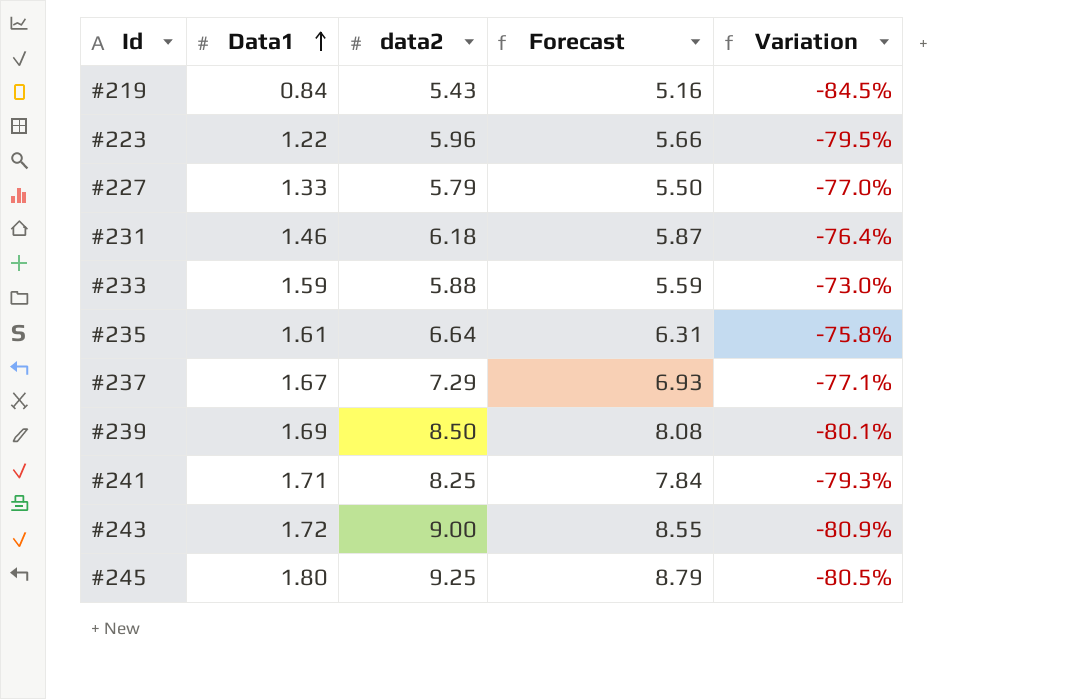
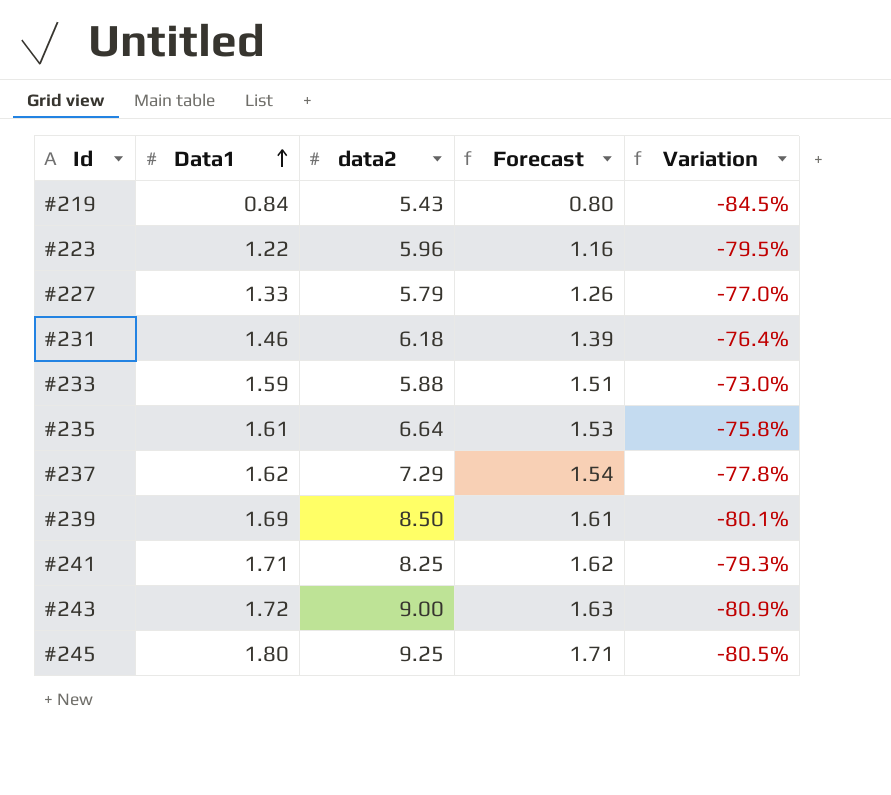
column Forecast | formula: [data2] * 0.95 -> [Data1] * 0.95
#237 | Data1: 1.67 -> 1.62
#237 | Variation: -77.1% -> -77.8%

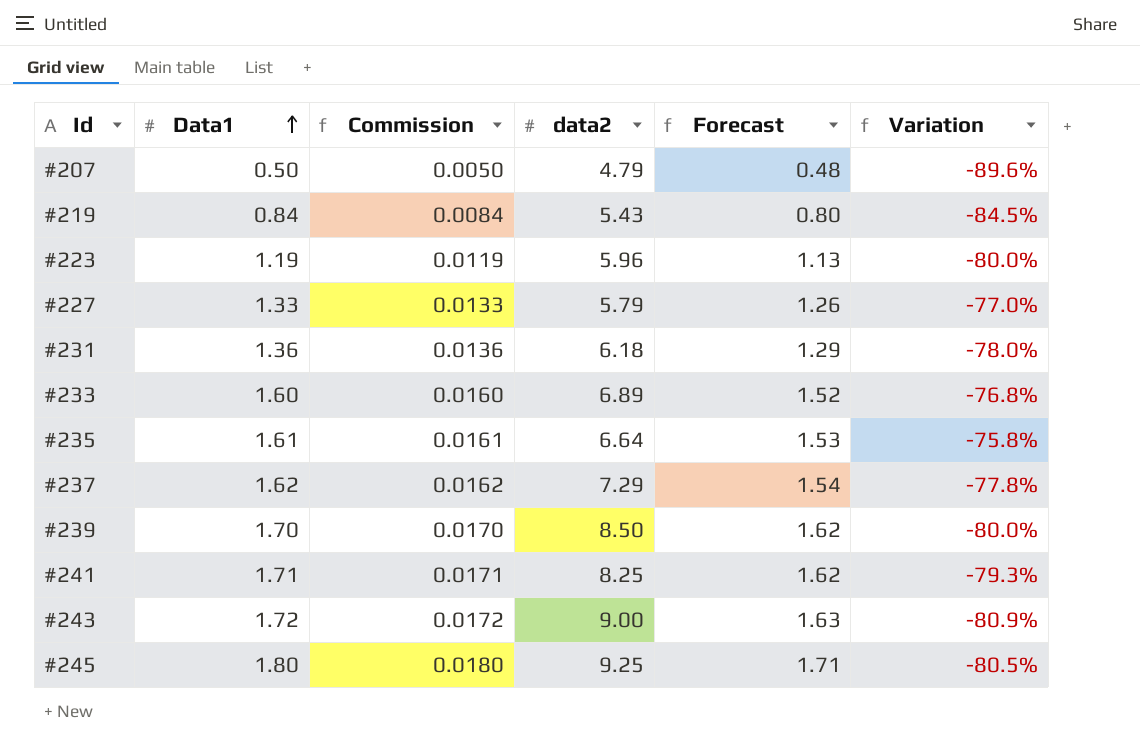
column Commission | formula: none -> [Data1] * 0.01
row #207: none -> 0.50 | 0.0050 | 4.79 | 0.48 | -89.6%
#223 | Data1: 1.22 -> 1.19
#223 | Forecast: 1.16 -> 1.13
#223 | Variation: -79.5% -> -80.0%
#231 | Data1: 1.46 -> 1.36
#231 | Forecast: 1.39 -> 1.29
#231 | Variation: -76.4% -> -78.0%
#233 | Data1: 1.59 -> 1.60
#233 | data2: 5.88 -> 6.89
#233 | Forecast: 1.51 -> 1.52
#233 | Variation: -73.0% -> -76.8%
#239 | Data1: 1.69 -> 1.70
#239 | Forecast: 1.61 -> 1.62
#239 | Variation: -80.1% -> -80.0%

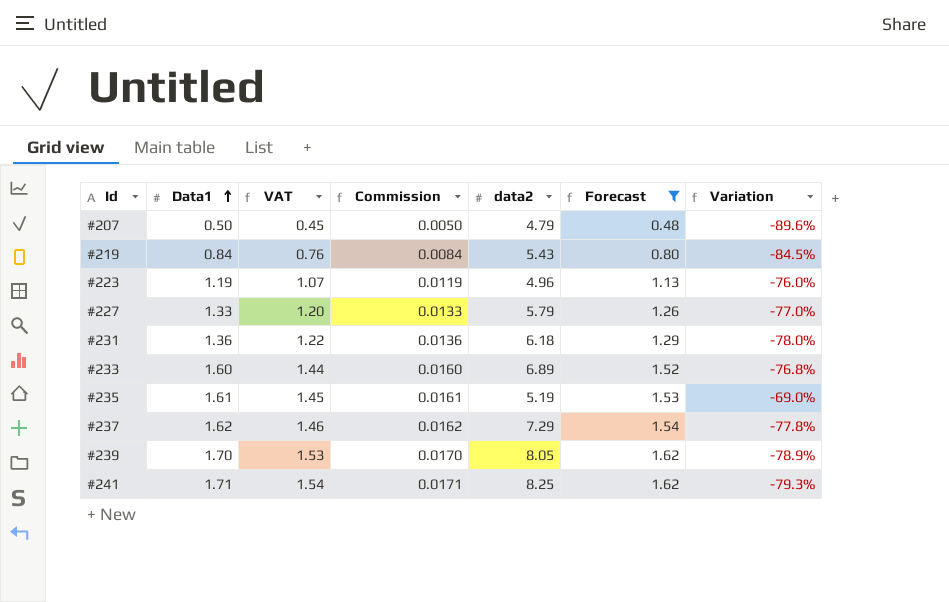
filter: none -> Forecast <= 1.62
column VAT | formula: none -> [Data1] * 0.9
#223 | data2: 5.96 -> 4.96
#223 | Variation: -80.0% -> -76.0%
#235 | data2: 6.64 -> 5.19
#235 | Variation: -75.8% -> -69.0%
#239 | data2: 8.50 -> 8.05
#239 | Variation: -80.0% -> -78.9%

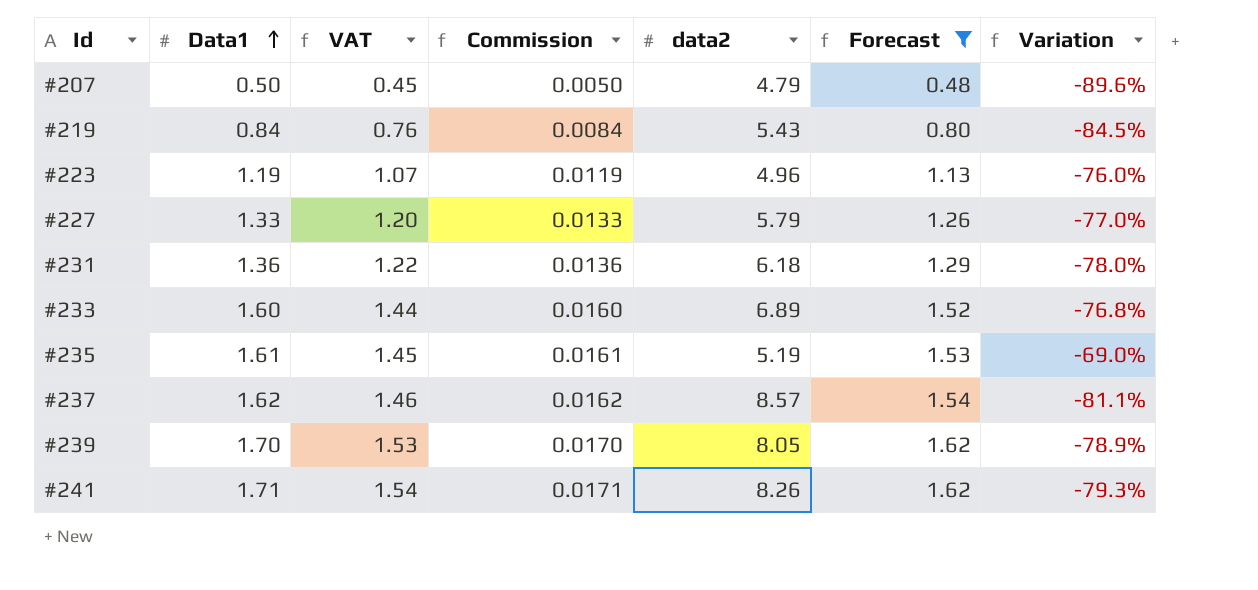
#237 | data2: 7.29 -> 8.57
#237 | Variation: -77.8% -> -81.1%
#241 | data2: 8.25 -> 8.26

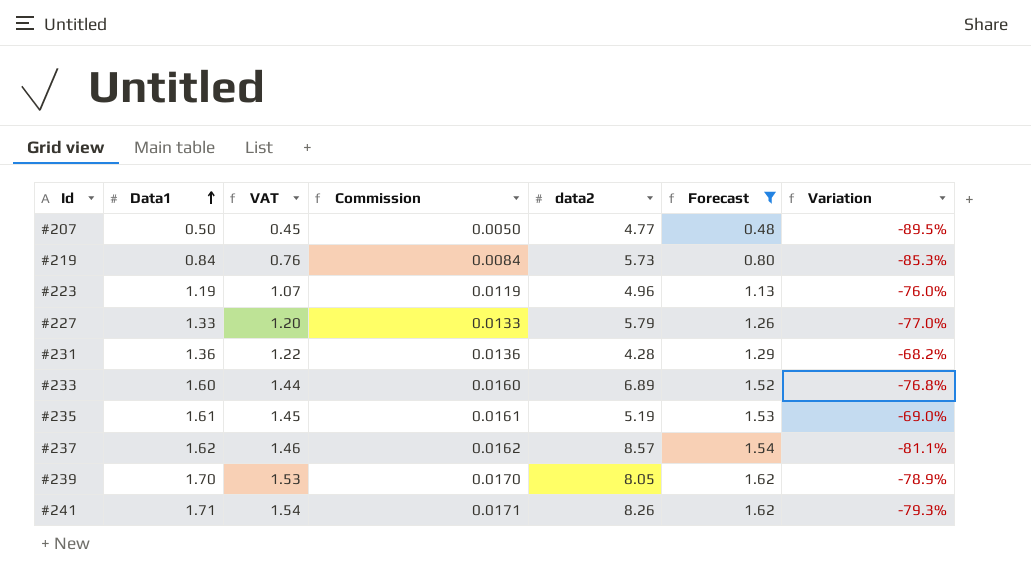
#207 | data2: 4.79 -> 4.77
#207 | Variation: -89.6% -> -89.5%
#219 | data2: 5.43 -> 5.73
#219 | Variation: -84.5% -> -85.3%
#231 | data2: 6.18 -> 4.28
#231 | Variation: -78.0% -> -68.2%

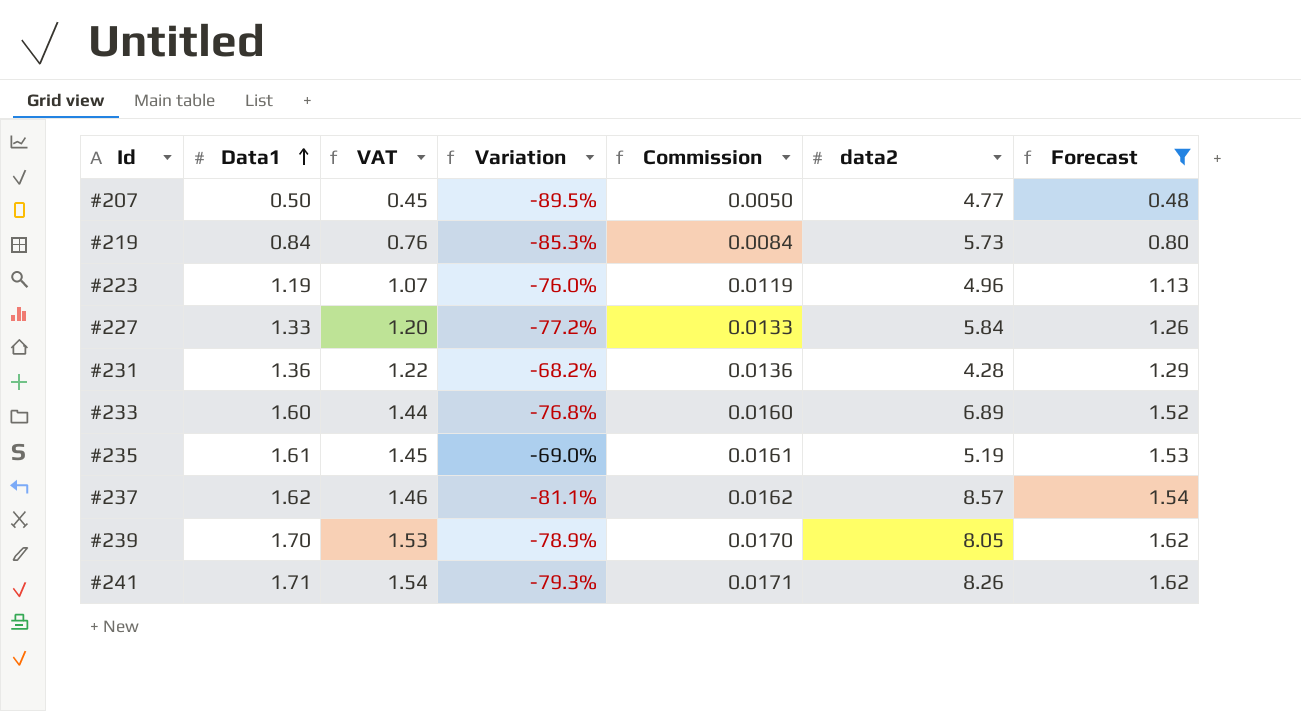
column Variation | position: 7 -> 4
#227 | Variation: -77.0% -> -77.2%
#227 | data2: 5.79 -> 5.84

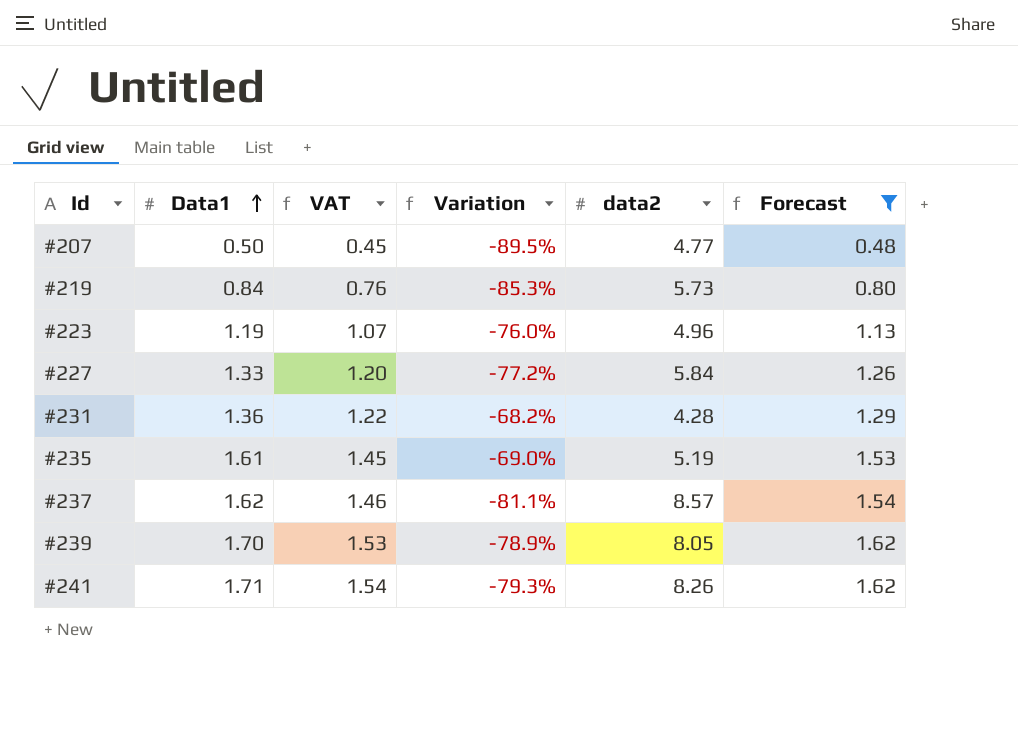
column Commission | formula: [Data1] * 0.01 -> none
row #233: 1.60 | 1.44 | -76.8% | 0.0160 | 6.89 | 1.52 -> none

